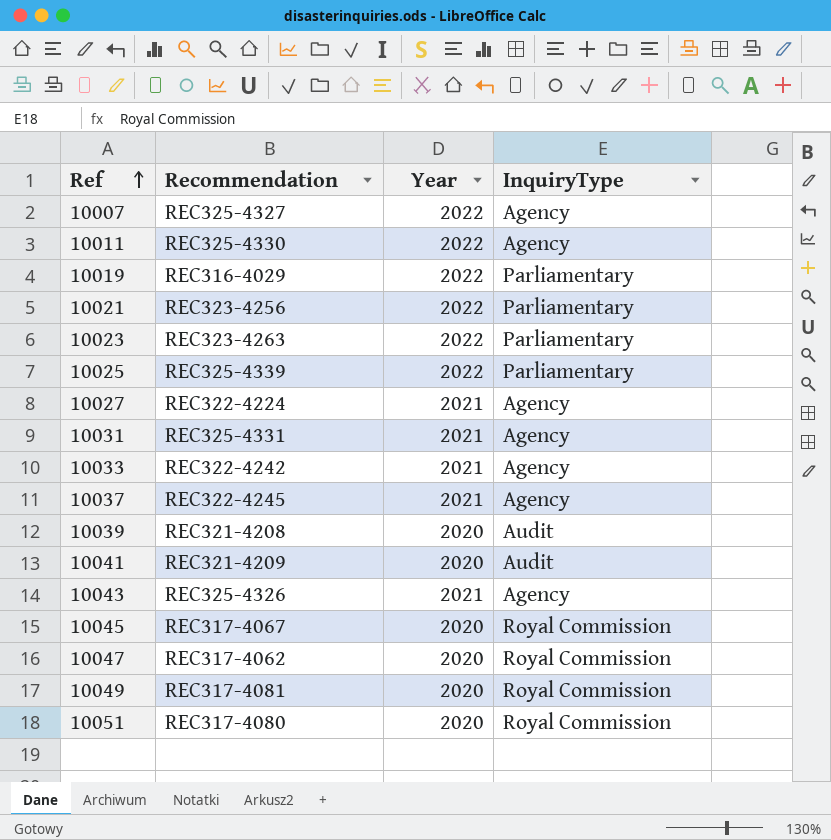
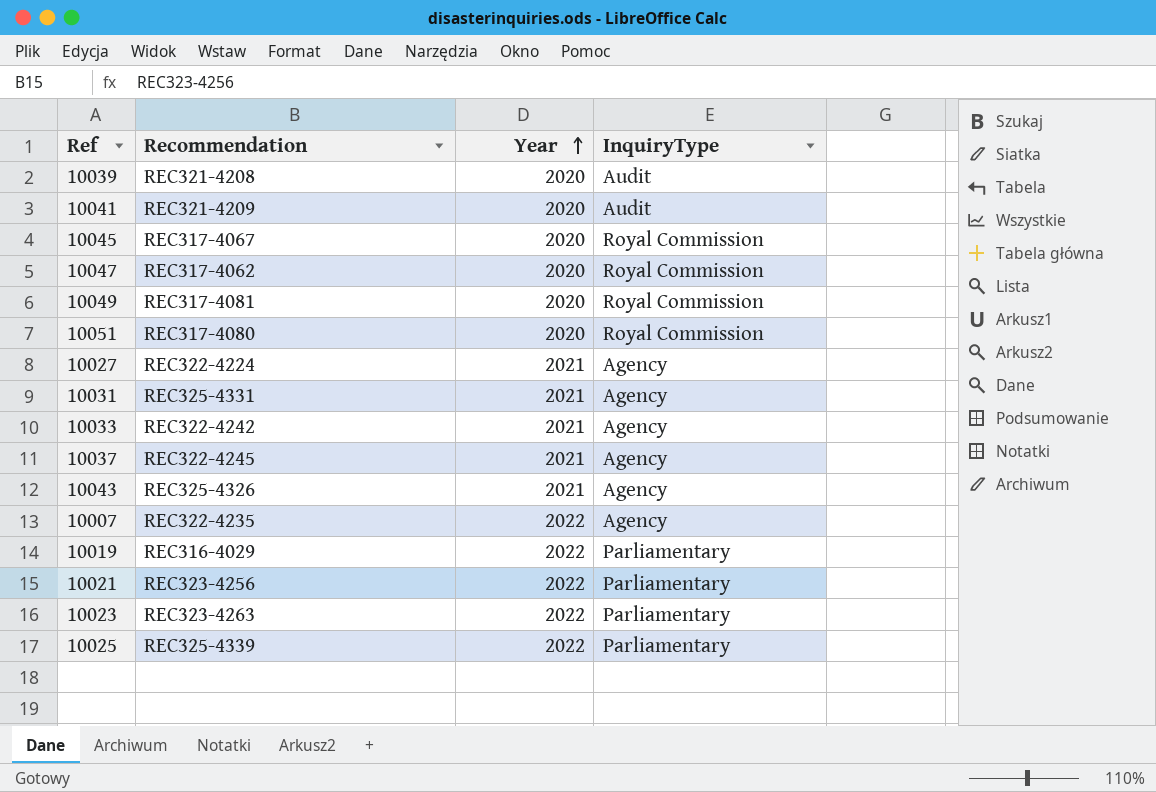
row order: Ref ascending -> Year ascending
row 10011: REC325-4330 | 2022 | Agency -> none
10007 | Recommendation: REC325-4327 -> REC322-4235

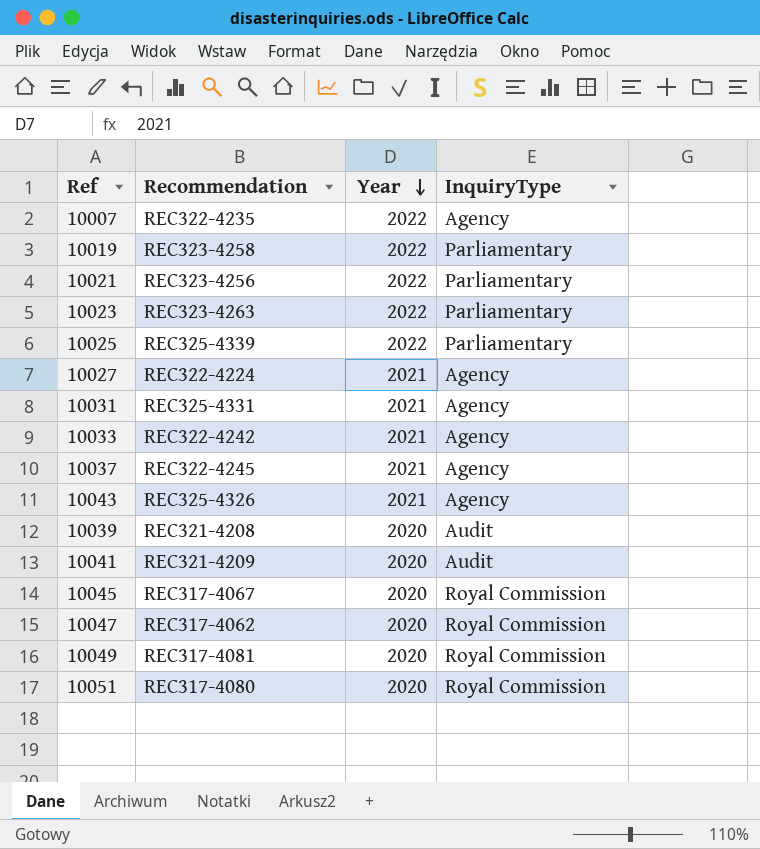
row order: Year ascending -> Year descending
10019 | Recommendation: REC316-4029 -> REC323-4258

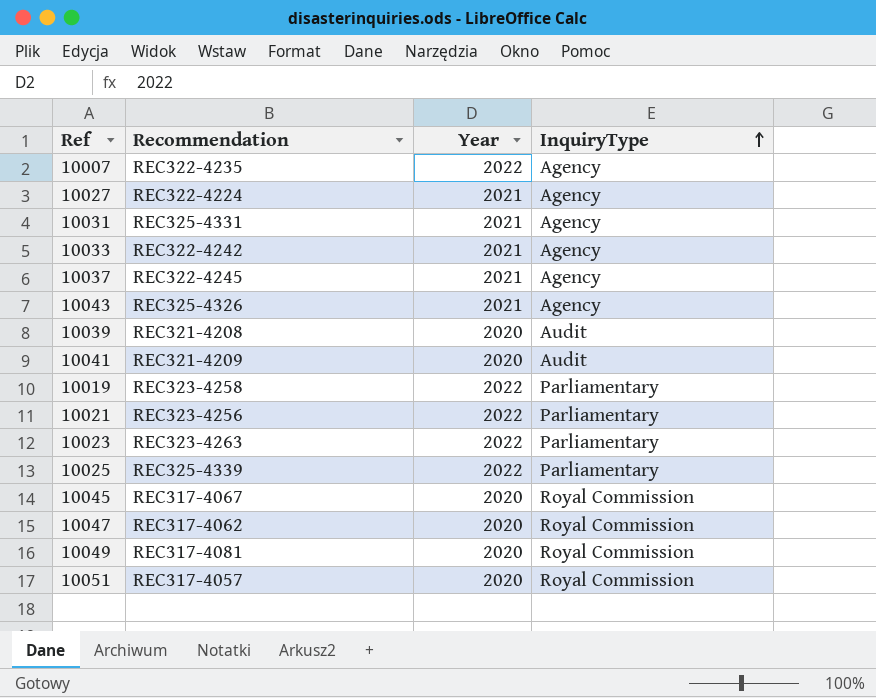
row order: Year descending -> InquiryType ascending
10051 | Recommendation: REC317-4080 -> REC317-4057

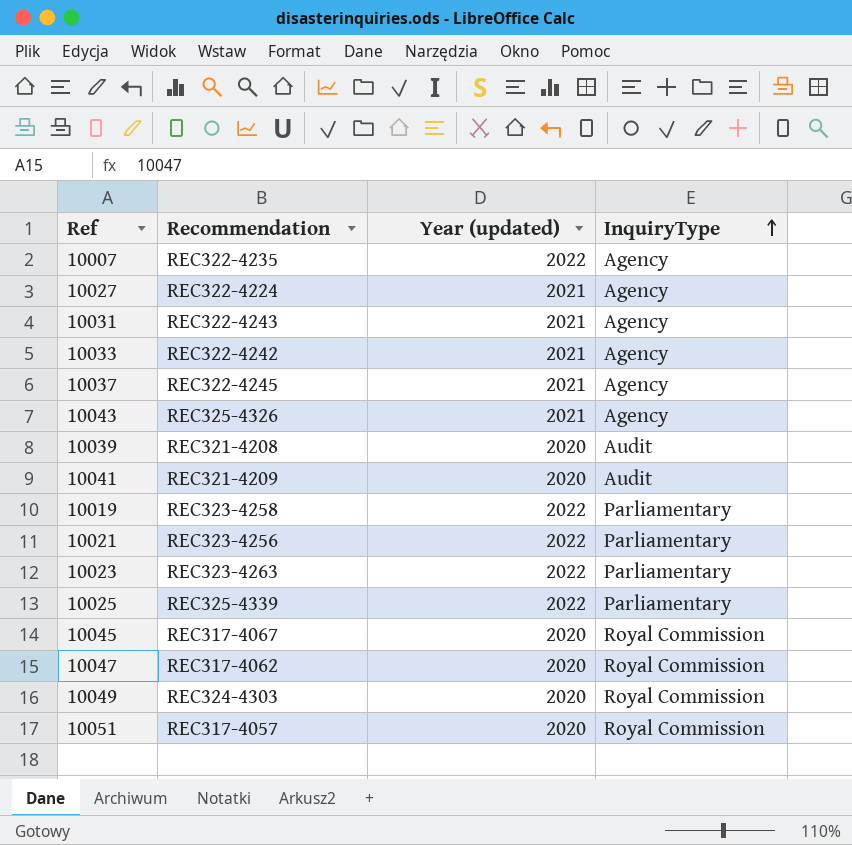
column name: Year -> Year (updated)
10031 | Recommendation: REC325-4331 -> REC322-4243
10049 | Recommendation: REC317-4081 -> REC324-4303

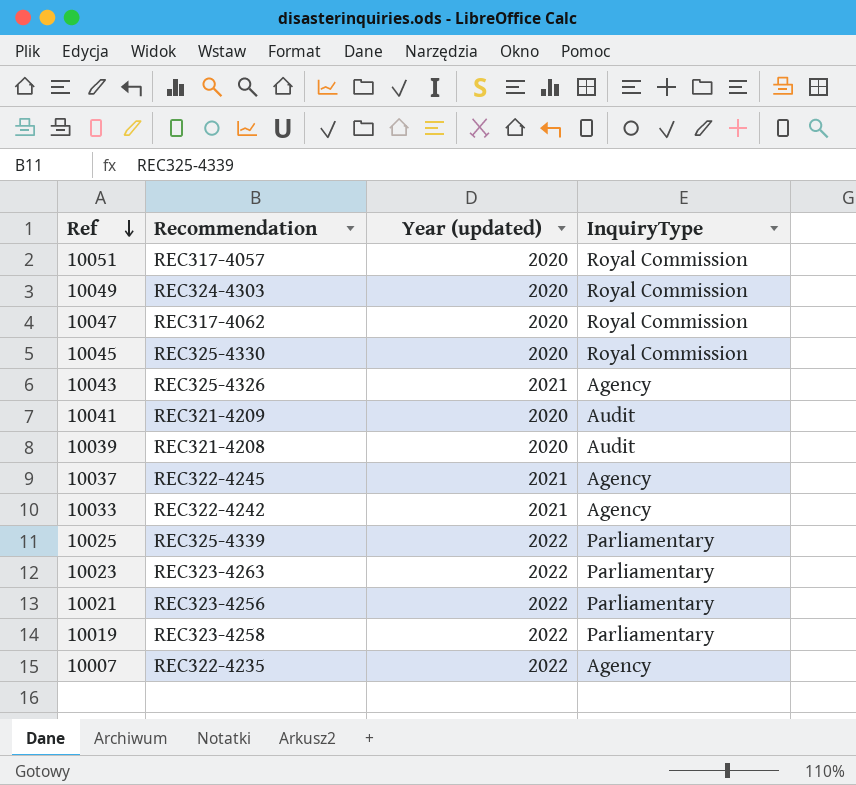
row order: InquiryType ascending -> Ref descending
row 10027: REC322-4224 | 2021 | Agency -> none
row 10031: REC322-4243 | 2021 | Agency -> none
10045 | Recommendation: REC317-4067 -> REC325-4330

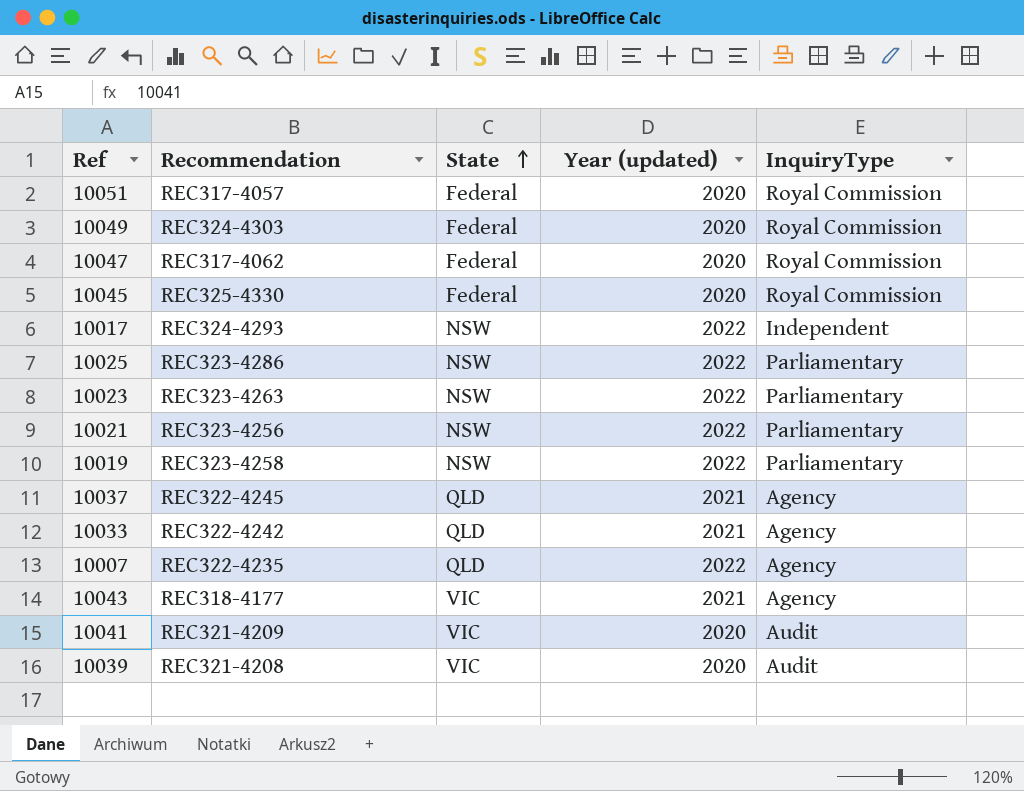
row order: Ref descending -> State ascending
column State | position: none -> 3
row 10017: none -> REC324-4293 | NSW | 2022 | Independent
10025 | Recommendation: REC325-4339 -> REC323-4286
10043 | Recommendation: REC325-4326 -> REC318-4177

